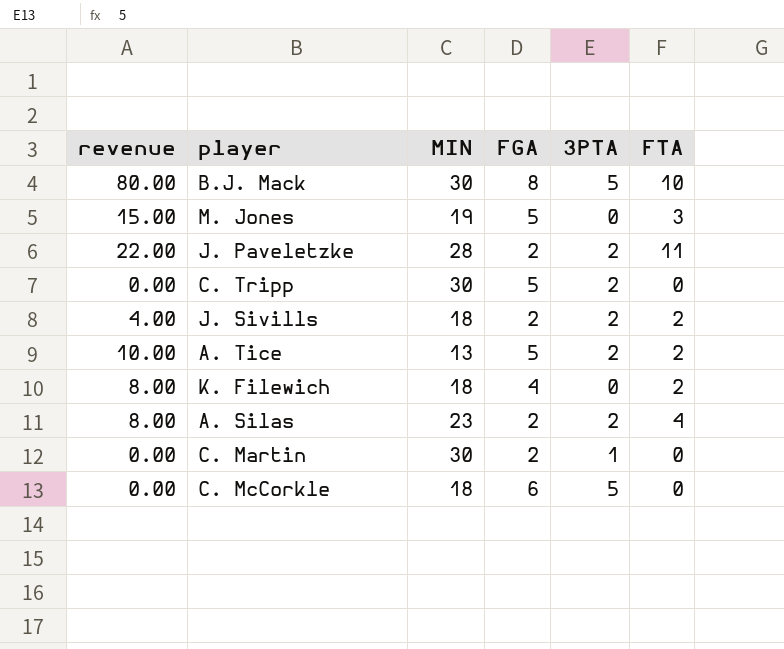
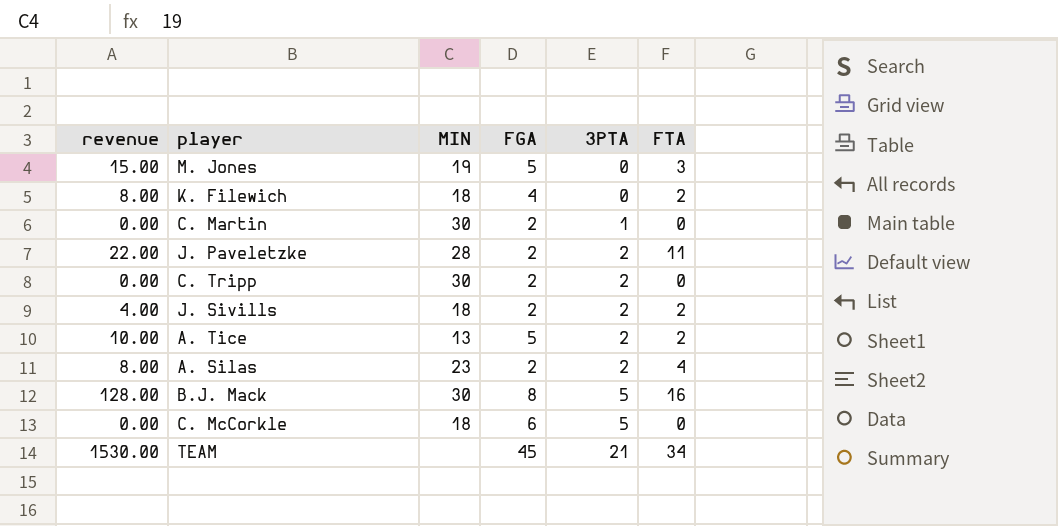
row order: none -> 3PTA ascending
C. Tripp | FGA: 5 -> 2
B.J. Mack | revenue: 80.00 -> 128.00
B.J. Mack | FTA: 10 -> 16
row TEAM: none -> 1530.00 | none | 45 | 21 | 34

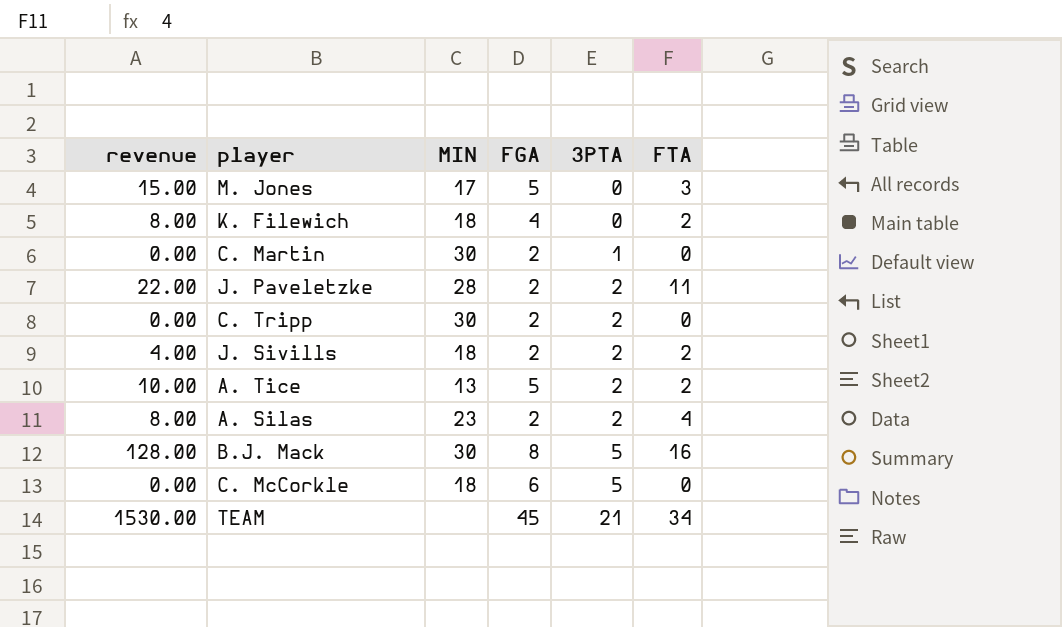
M. Jones | MIN: 19 -> 17

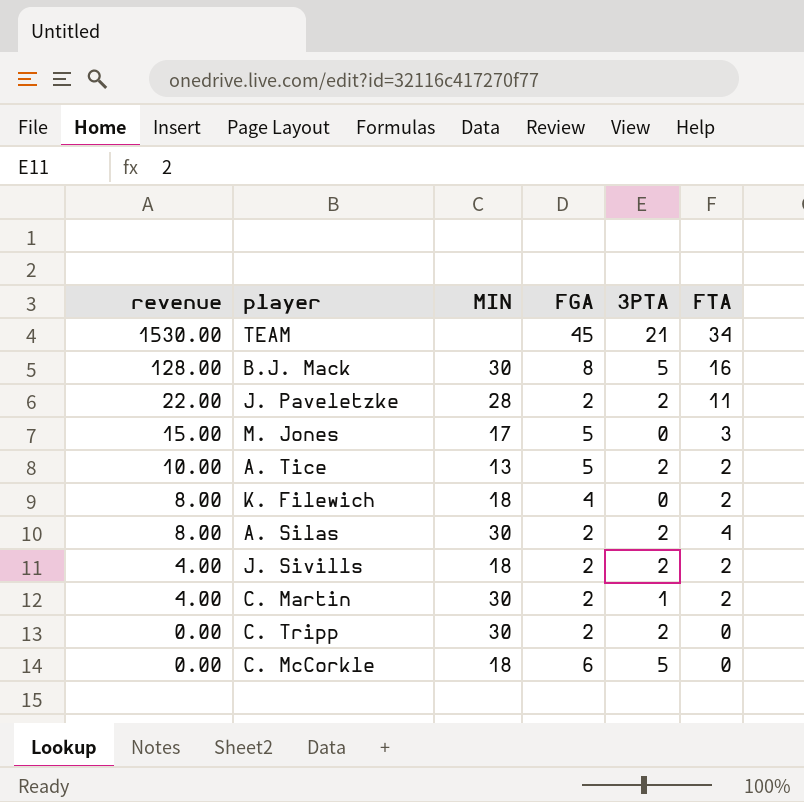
row order: 3PTA ascending -> revenue descending
A. Silas | MIN: 23 -> 30
C. Martin | revenue: 0.00 -> 4.00
C. Martin | FTA: 0 -> 2

